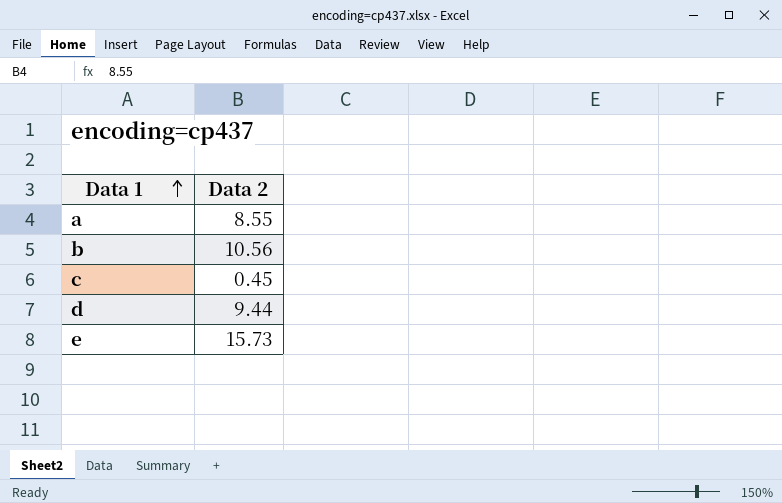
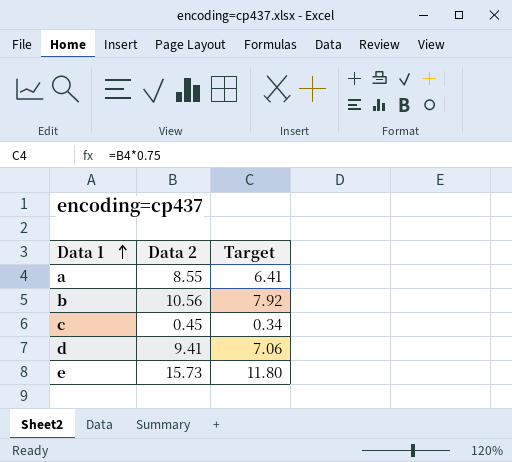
column Target | formula: none -> [Data 2] * 0.75
d | Data 2: 9.44 -> 9.41

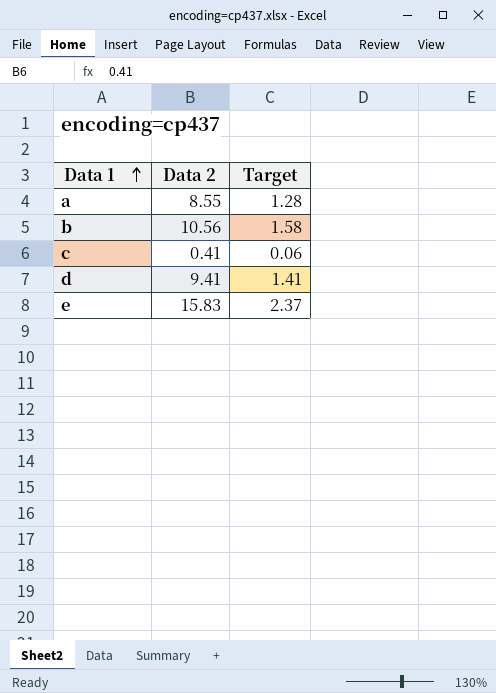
column Target | formula: [Data 2] * 0.75 -> [Data 2] * 0.15
c | Data 2: 0.45 -> 0.41
e | Data 2: 15.73 -> 15.83

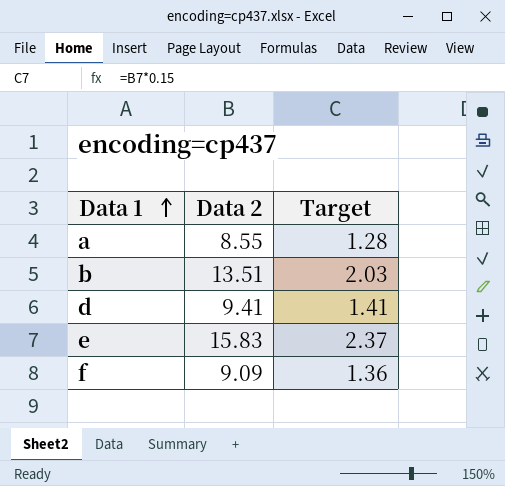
row c: 0.41 | 0.06 -> none
b | Data 2: 10.56 -> 13.51
b | Target: 1.58 -> 2.03
row f: none -> 9.09 | 1.36

